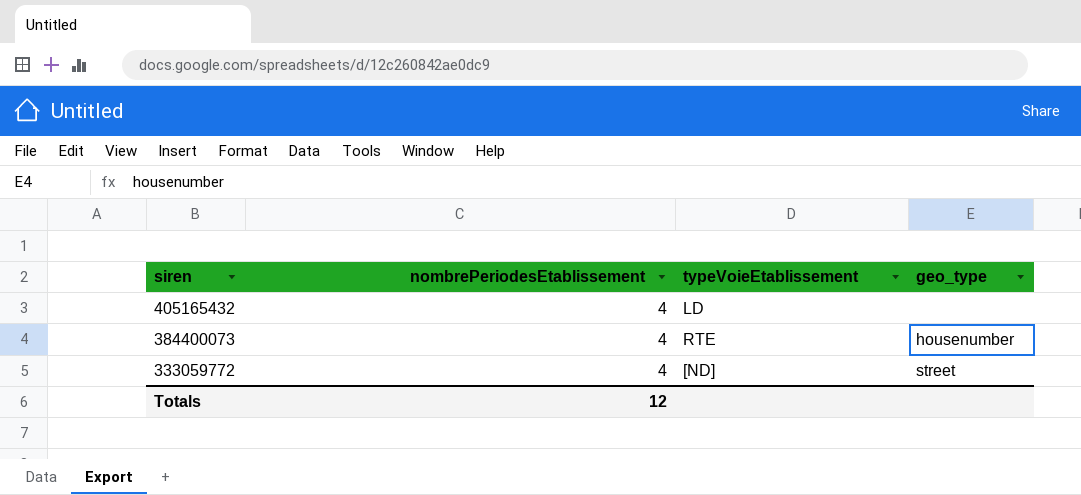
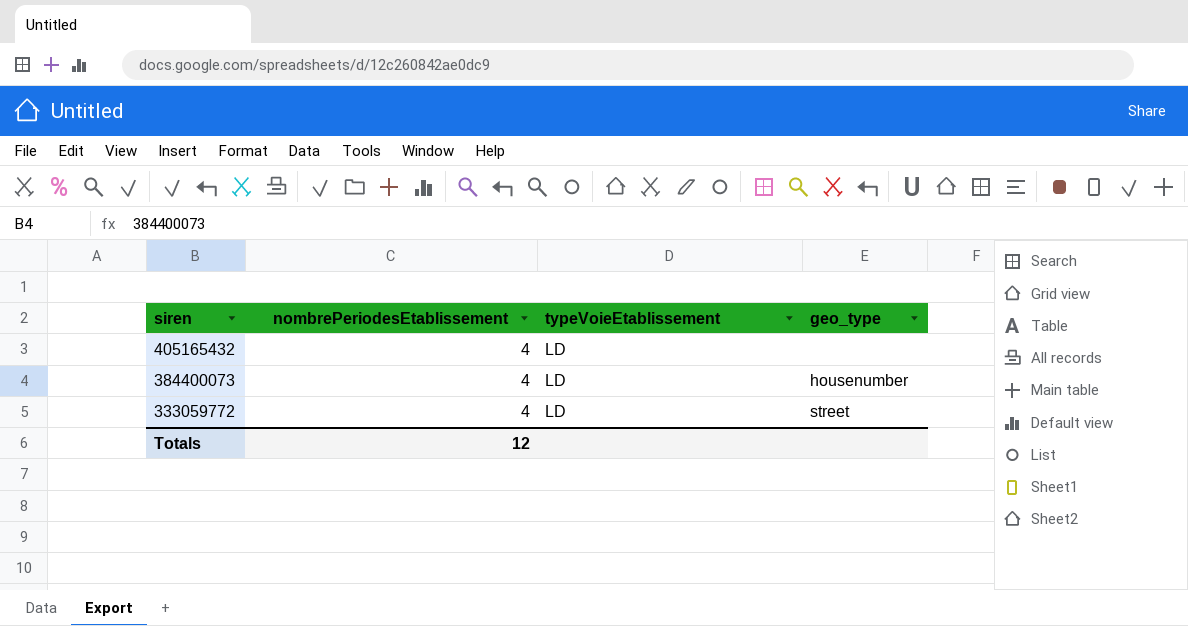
384400073 | typeVoieEtablissement: RTE -> LD
333059772 | typeVoieEtablissement: [ND] -> LD

